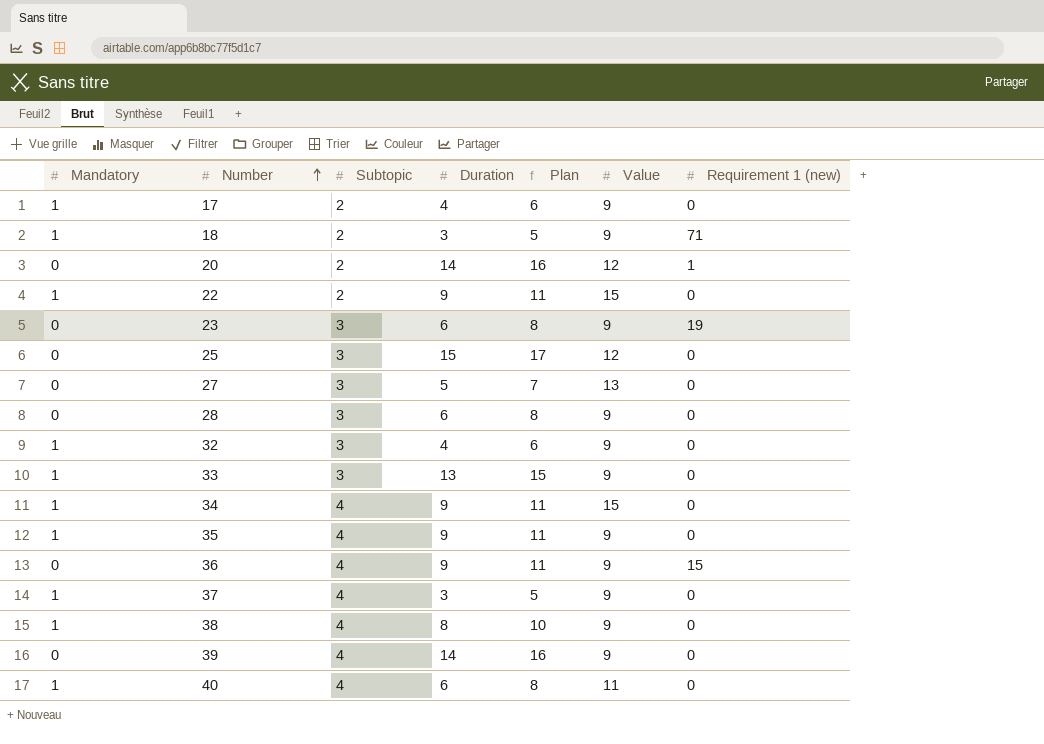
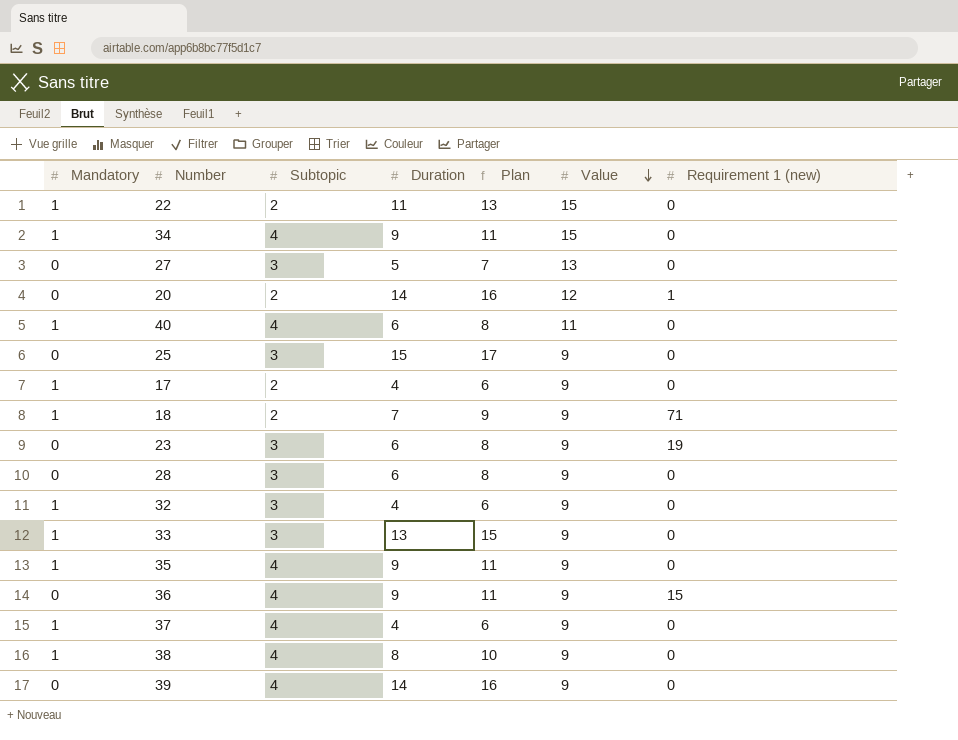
row order: Number ascending -> Value descending
22 | Duration: 9 -> 11
22 | Plan: 11 -> 13
25 | Value: 12 -> 9
18 | Duration: 3 -> 7
18 | Plan: 5 -> 9
37 | Duration: 3 -> 4
37 | Plan: 5 -> 6

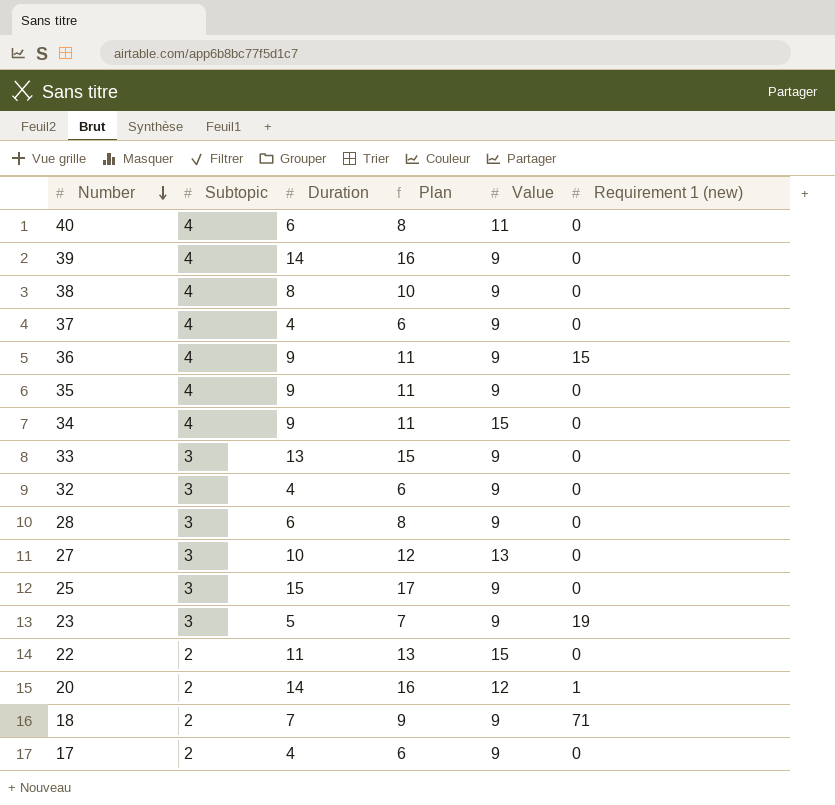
row order: Value descending -> Number descending
column Mandatory | position: 1 -> none
27 | Duration: 5 -> 10
27 | Plan: 7 -> 12
23 | Duration: 6 -> 5
23 | Plan: 8 -> 7

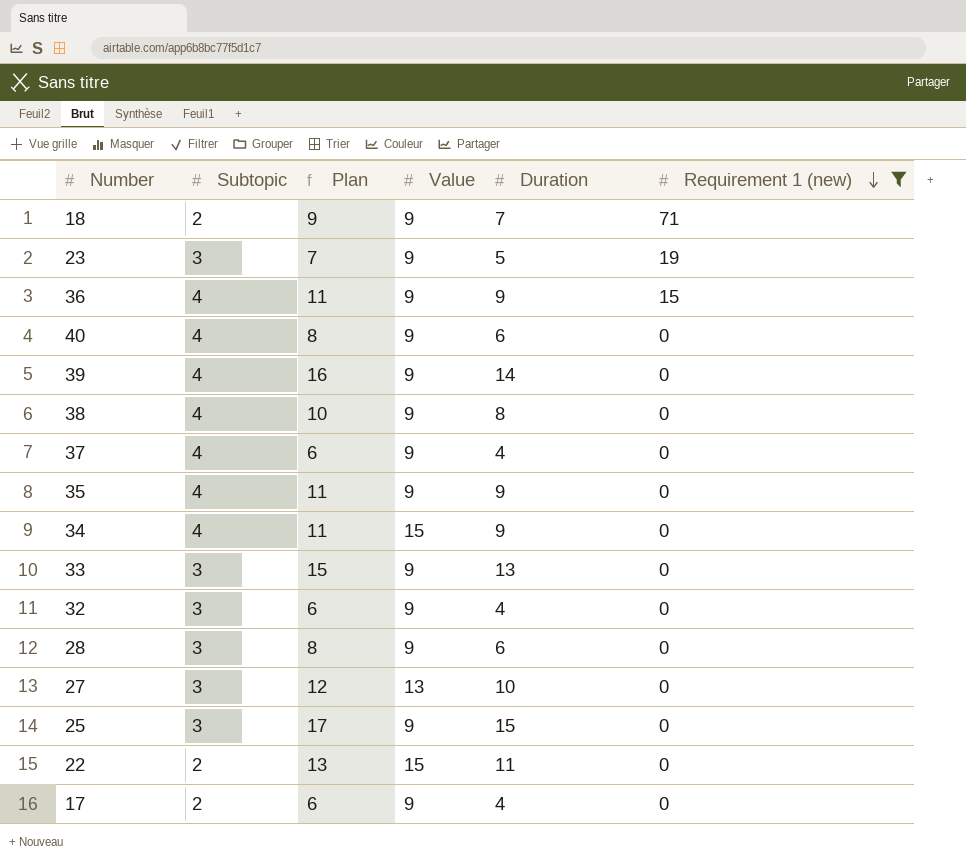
filter: none -> Requirement 1 (new) != 1
row order: Number descending -> Requirement 1 (new) descending
column Duration | position: 3 -> 5
40 | Value: 11 -> 9

